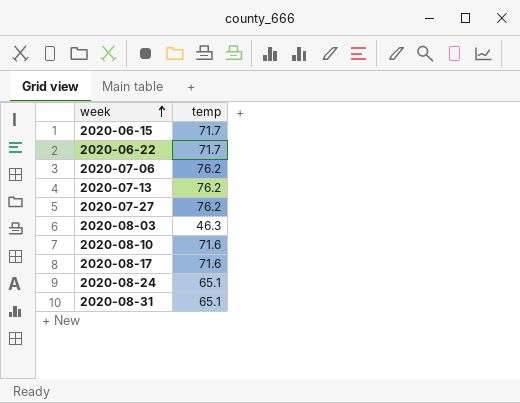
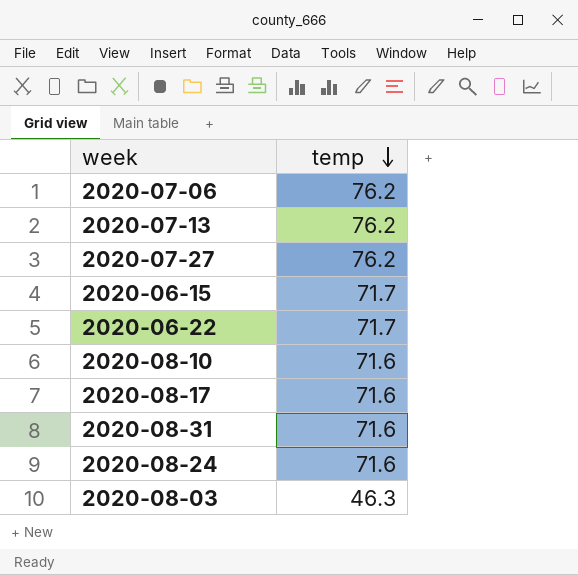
row order: week ascending -> temp descending
2020-08-31 | temp: 65.1 -> 71.6
2020-08-24 | temp: 65.1 -> 71.6

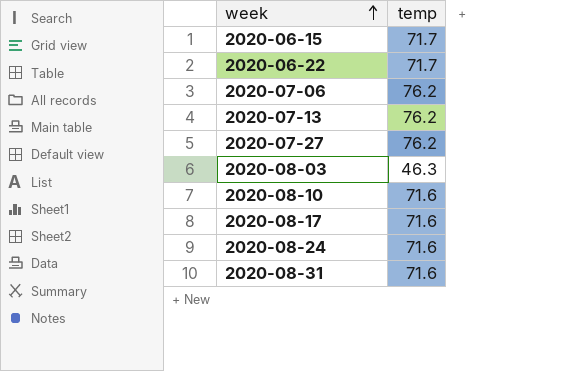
row order: temp descending -> week ascending

